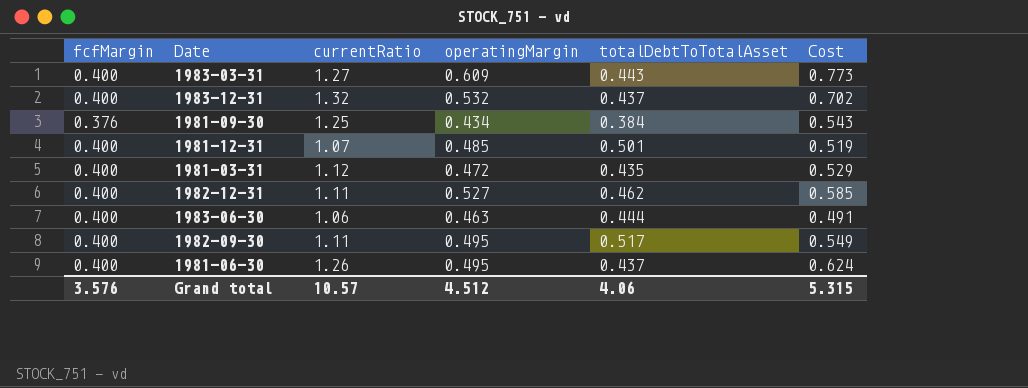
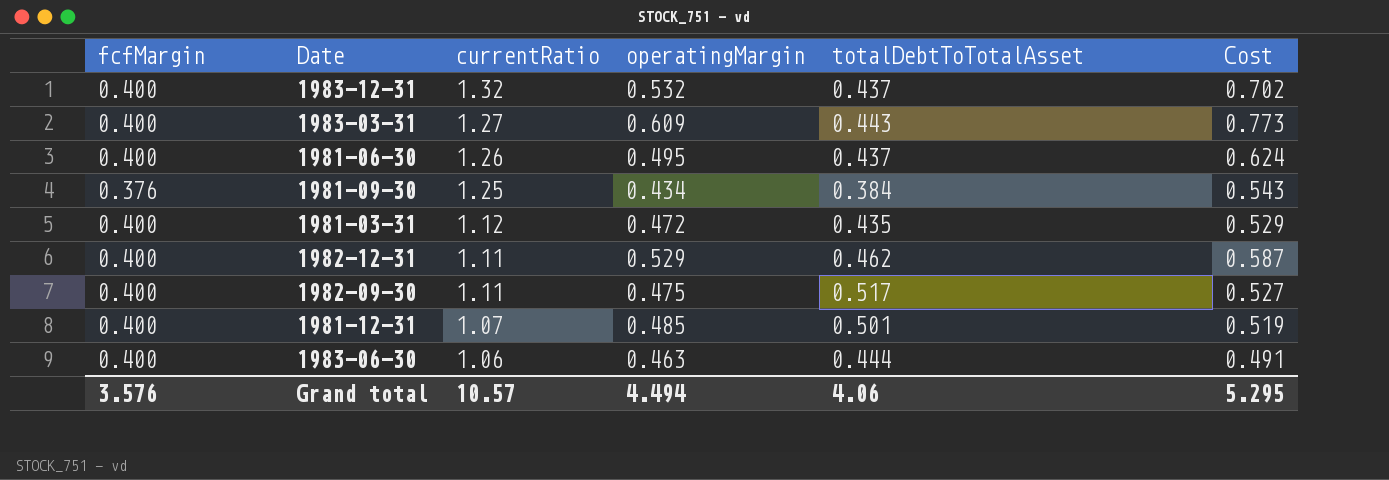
row order: none -> currentRatio descending
1982-12-31 | operatingMargin: 0.527 -> 0.529
1982-12-31 | Cost: 0.585 -> 0.587
1982-09-30 | operatingMargin: 0.495 -> 0.475
1982-09-30 | Cost: 0.549 -> 0.527
Grand total | operatingMargin: 4.512 -> 4.494
Grand total | Cost: 5.315 -> 5.295

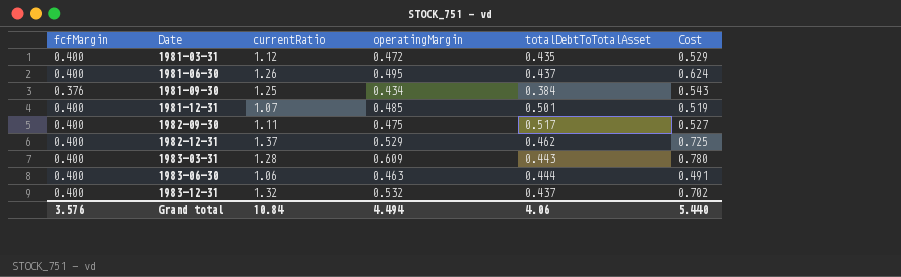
row order: currentRatio descending -> Date ascending
1982-12-31 | currentRatio: 1.11 -> 1.37
1982-12-31 | Cost: 0.587 -> 0.725
1983-03-31 | currentRatio: 1.27 -> 1.28
1983-03-31 | Cost: 0.773 -> 0.780
Grand total | currentRatio: 10.57 -> 10.84
Grand total | Cost: 5.295 -> 5.440

